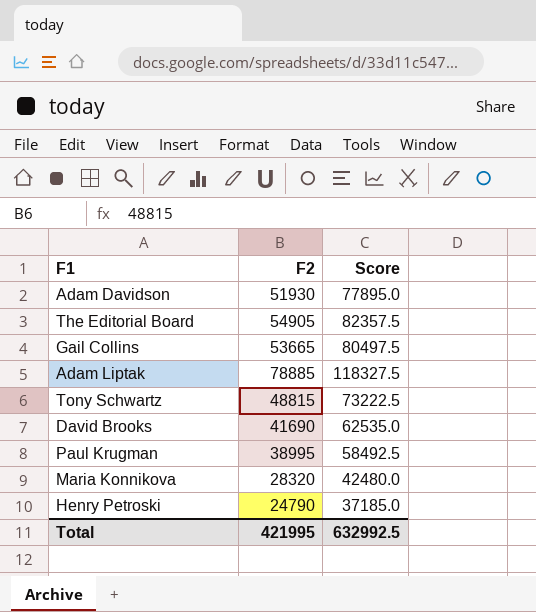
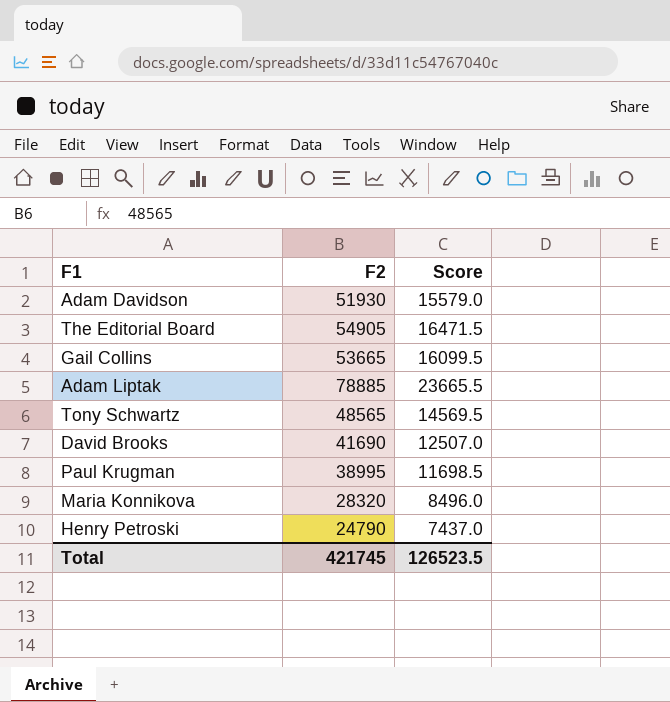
column Score | formula: [F2] * 1.5 -> [F2] * 0.3
Tony Schwartz | F2: 48815 -> 48565
Total | F2: 421995 -> 421745
Total | Score: 632992.5 -> 126523.5

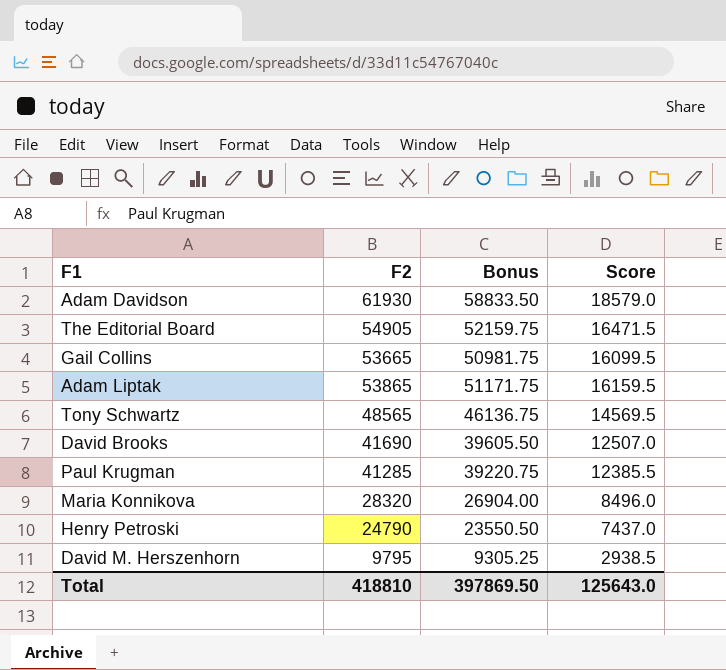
column Bonus | formula: none -> [F2] * 0.95
Adam Davidson | F2: 51930 -> 61930
Adam Davidson | Score: 15579.0 -> 18579.0
Adam Liptak | F2: 78885 -> 53865
Adam Liptak | Score: 23665.5 -> 16159.5
Paul Krugman | F2: 38995 -> 41285
Paul Krugman | Score: 11698.5 -> 12385.5
row David M. Herszenhorn: none -> 9795 | 9305.25 | 2938.5
Total | F2: 421745 -> 418810
Total | Score: 126523.5 -> 125643.0

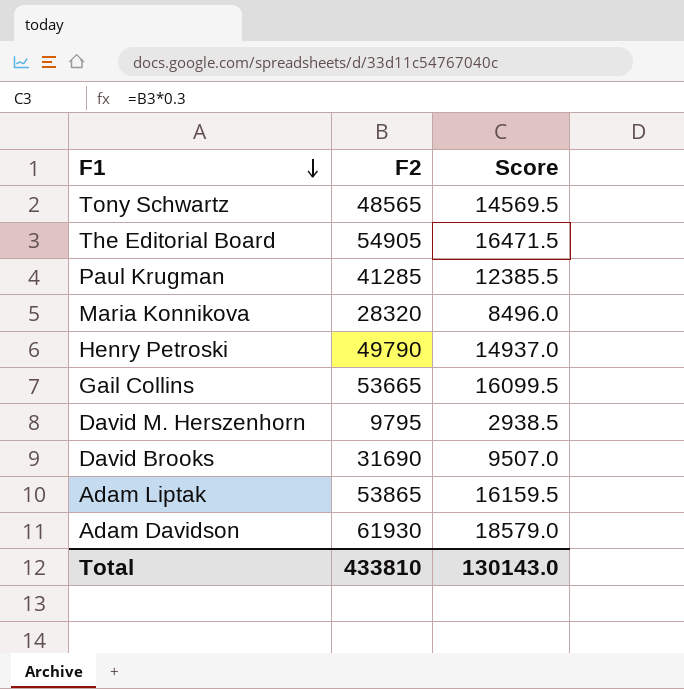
row order: none -> F1 descending
column Bonus | formula: [F2] * 0.95 -> none
Henry Petroski | F2: 24790 -> 49790
Henry Petroski | Score: 7437.0 -> 14937.0
David Brooks | F2: 41690 -> 31690
David Brooks | Score: 12507.0 -> 9507.0
Total | F2: 418810 -> 433810
Total | Score: 125643.0 -> 130143.0

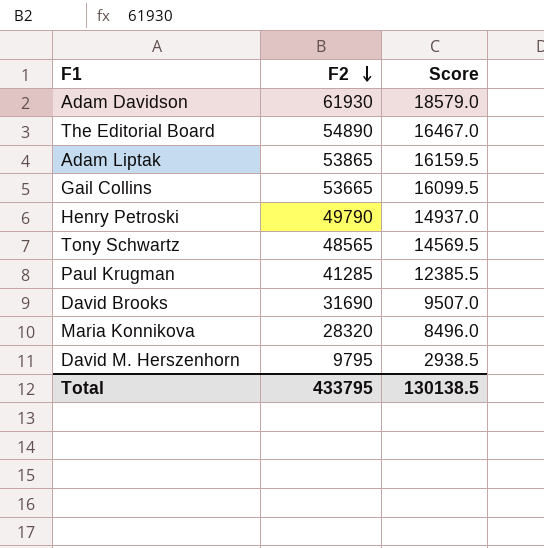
row order: F1 descending -> F2 descending
The Editorial Board | F2: 54905 -> 54890
The Editorial Board | Score: 16471.5 -> 16467.0
Total | F2: 433810 -> 433795
Total | Score: 130143.0 -> 130138.5

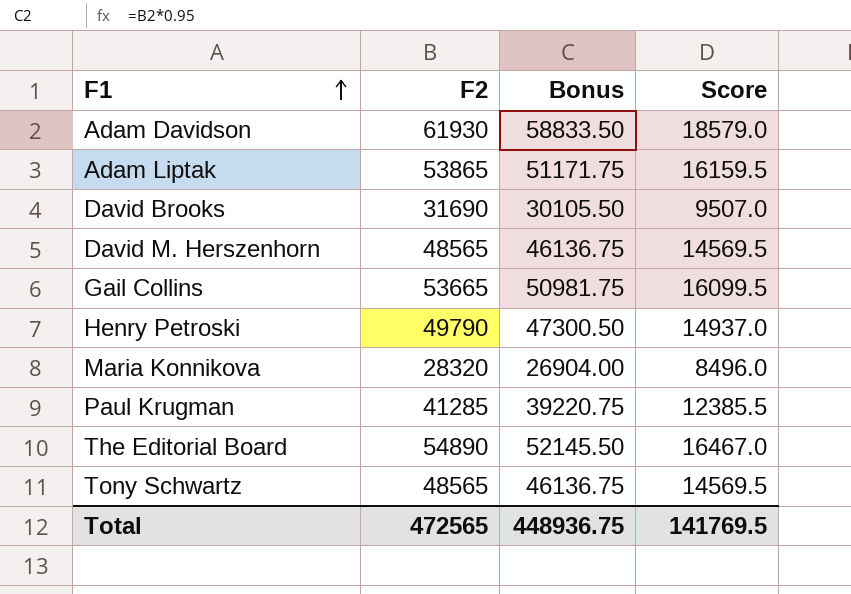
row order: F2 descending -> F1 ascending
column Bonus | formula: none -> [F2] * 0.95
David M. Herszenhorn | F2: 9795 -> 48565
David M. Herszenhorn | Score: 2938.5 -> 14569.5
Total | F2: 433795 -> 472565
Total | Score: 130138.5 -> 141769.5

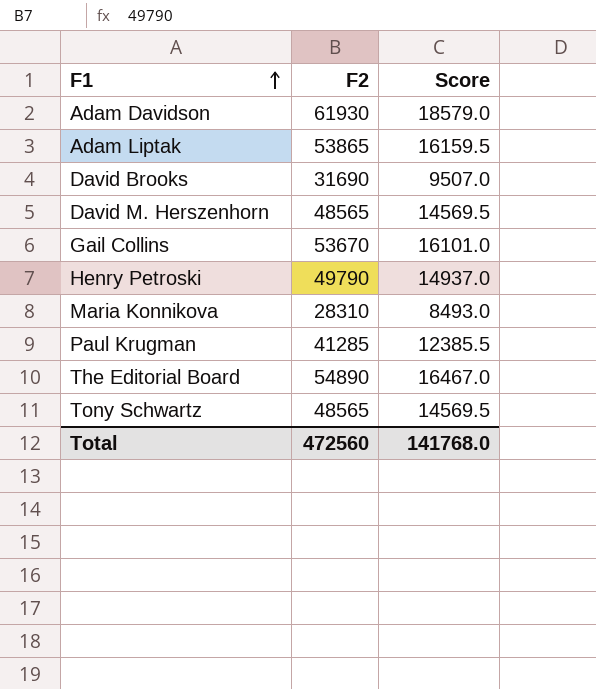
column Bonus | formula: [F2] * 0.95 -> none
Gail Collins | F2: 53665 -> 53670
Gail Collins | Score: 16099.5 -> 16101.0
Maria Konnikova | F2: 28320 -> 28310
Maria Konnikova | Score: 8496.0 -> 8493.0
Total | F2: 472565 -> 472560
Total | Score: 141769.5 -> 141768.0

